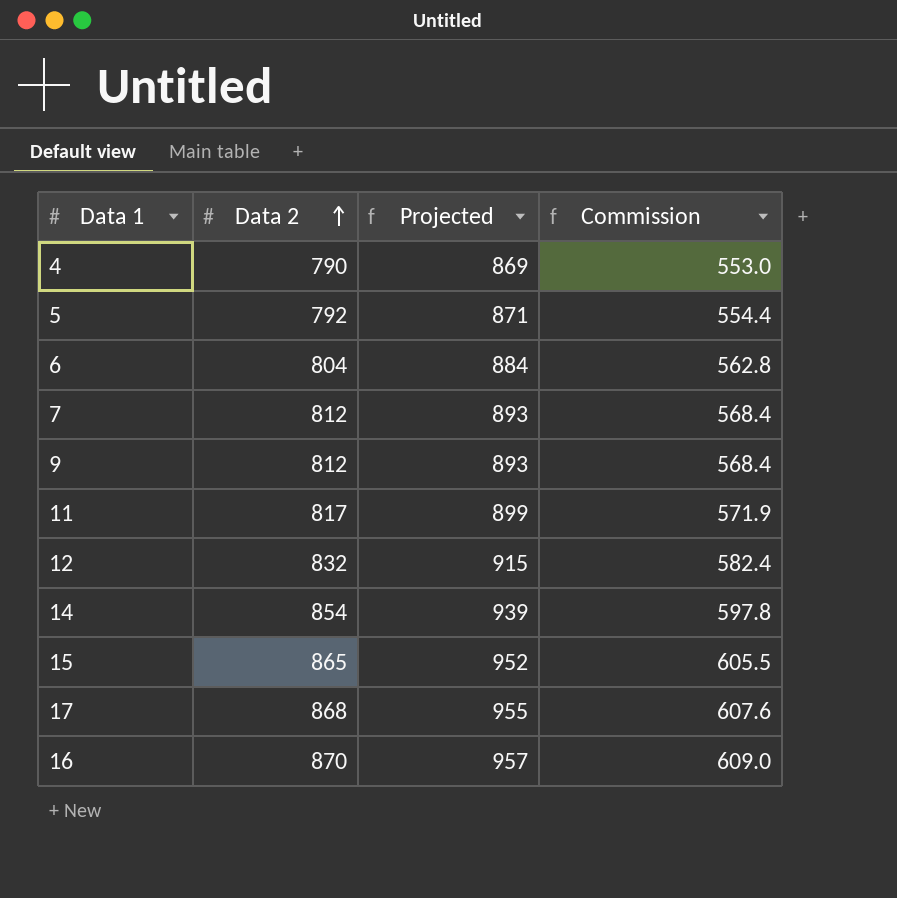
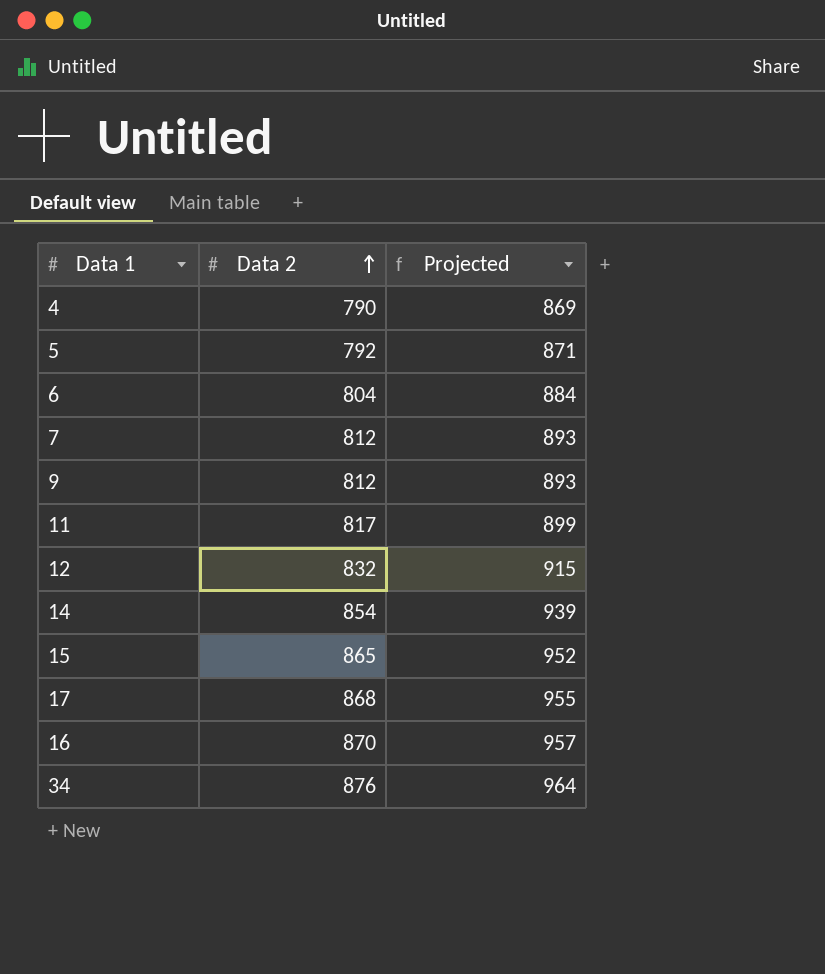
column Commission | formula: [Data 2] * 0.7 -> none
row 34: none -> 876 | 964

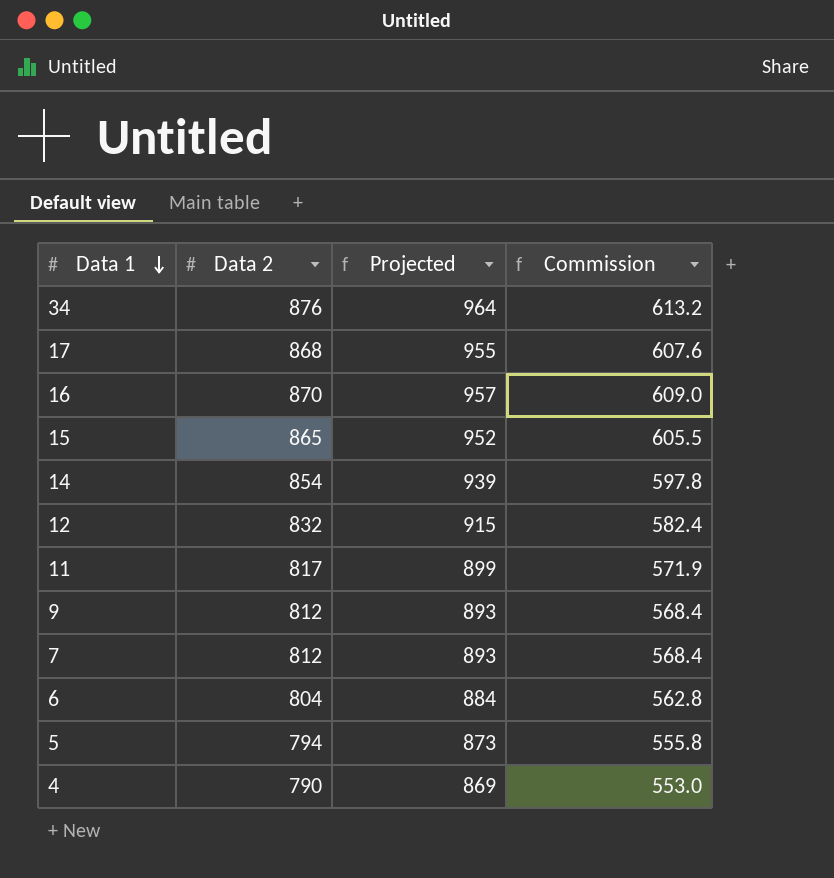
row order: Data 2 ascending -> Data 1 descending
column Commission | formula: none -> [Data 2] * 0.7
5 | Data 2: 792 -> 794
5 | Projected: 871 -> 873

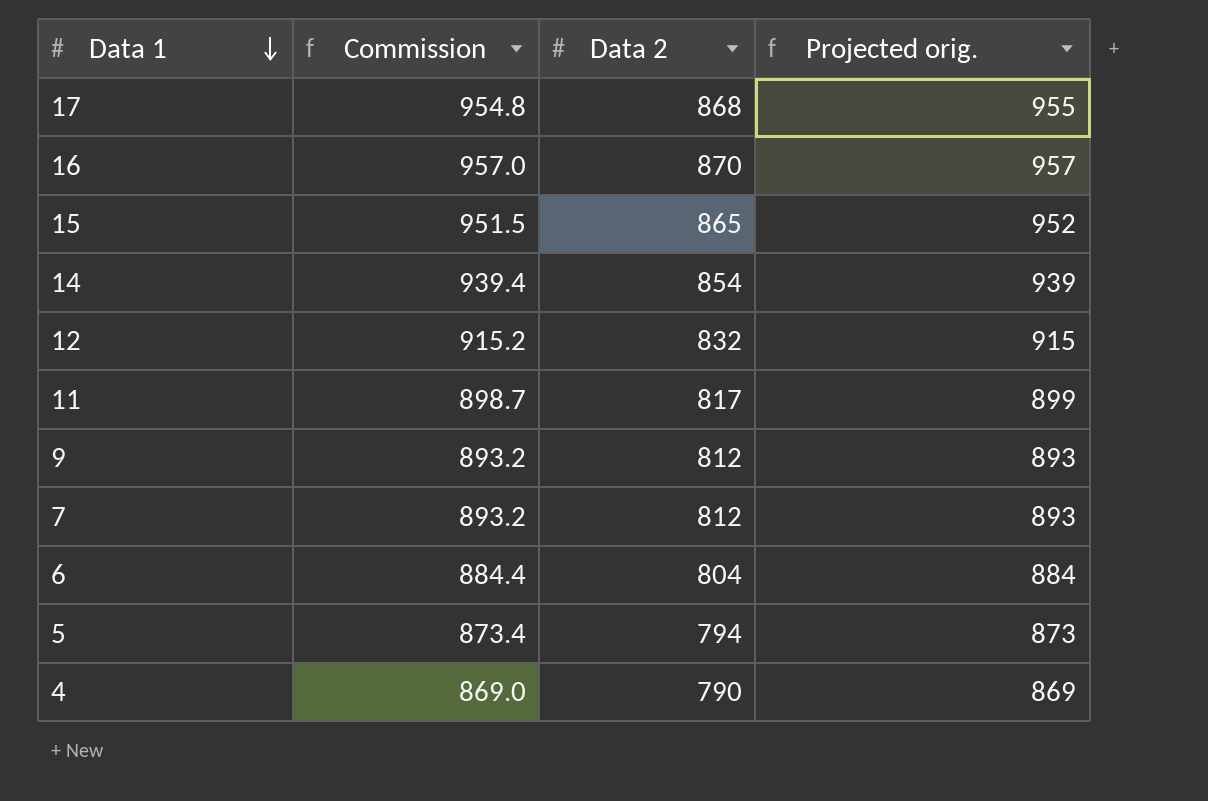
column Commission | formula: [Data 2] * 0.7 -> [Data 2] * 1.1
column Commission | position: 4 -> 2
column name: Projected -> Projected orig.
row 34: 876 | 964 | 613.2 -> none

